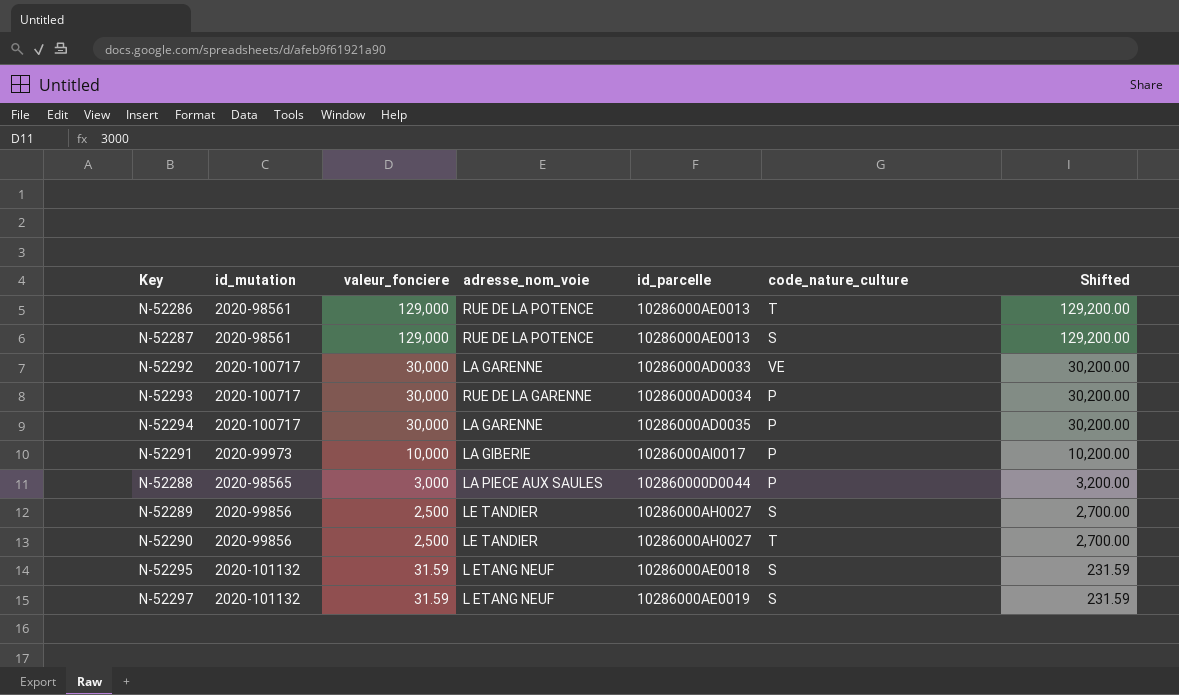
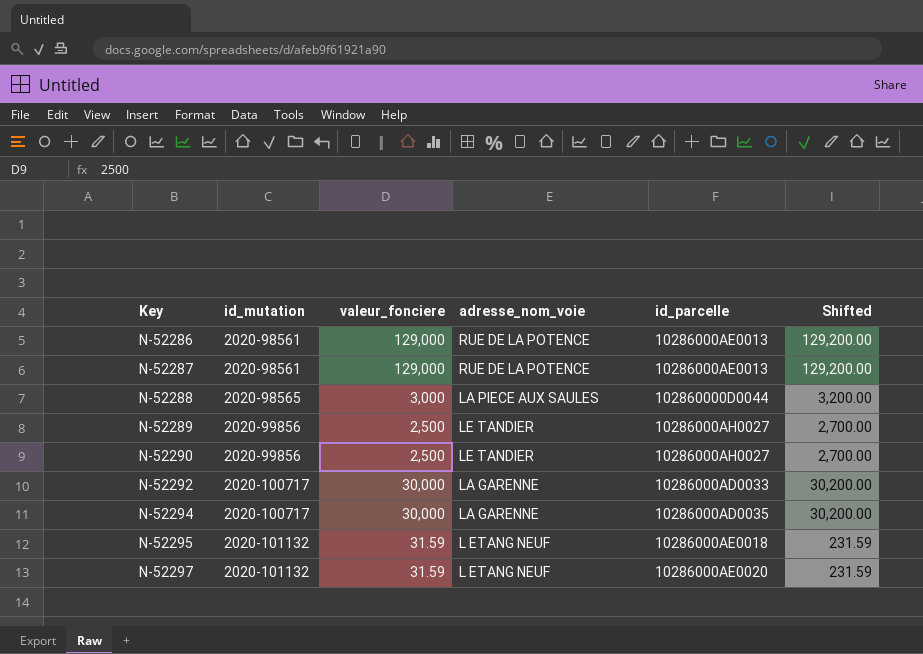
row order: valeur_fonciere descending -> Key ascending
column code_nature_culture | position: 6 -> none
row N-52293: 2020-100717 | 30,000 | RUE DE LA GARENNE | 10286000AD0034 | P | 30,200.00 -> none
row N-52291: 2020-99973 | 10,000 | LA GIBERIE | 10286000AI0017 | P | 10,200.00 -> none
N-52297 | id_parcelle: 10286000AE0019 -> 10286000AE0020

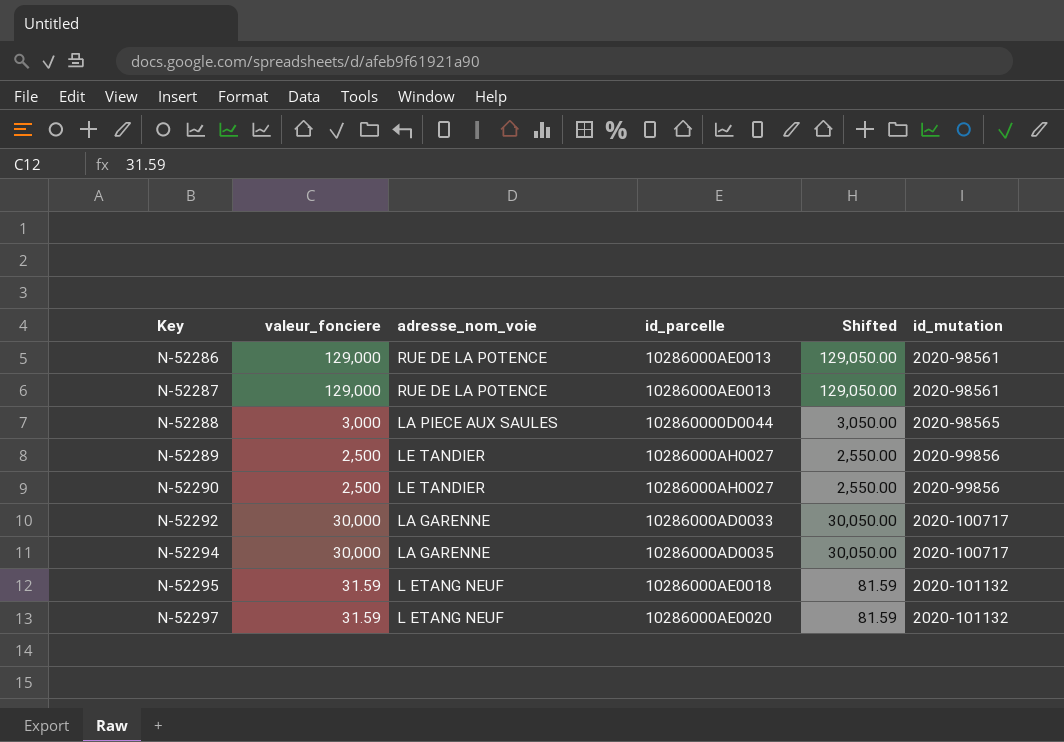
column Shifted | formula: [valeur_fonciere] + 200 -> [valeur_fonciere] + 50
column id_mutation | position: 2 -> 6

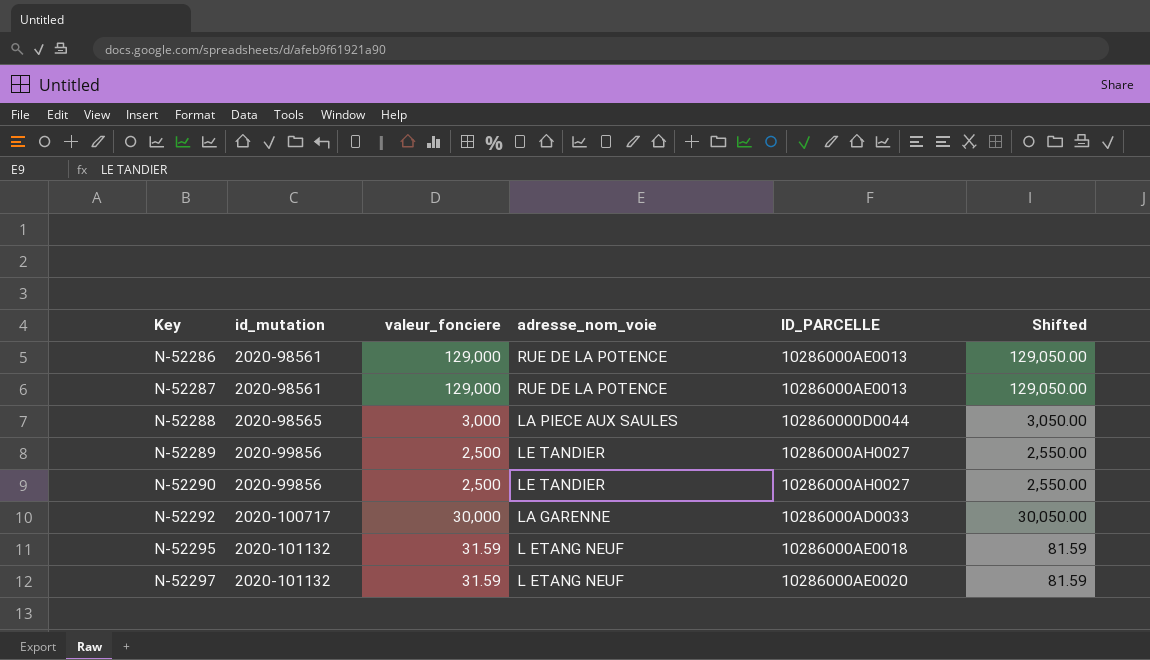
column id_mutation | position: 6 -> 2
column name: id_parcelle -> ID_PARCELLE
row N-52294: 30,000 | LA GARENNE | 10286000AD0035 | 30,050.00 | 2020-100717 -> none

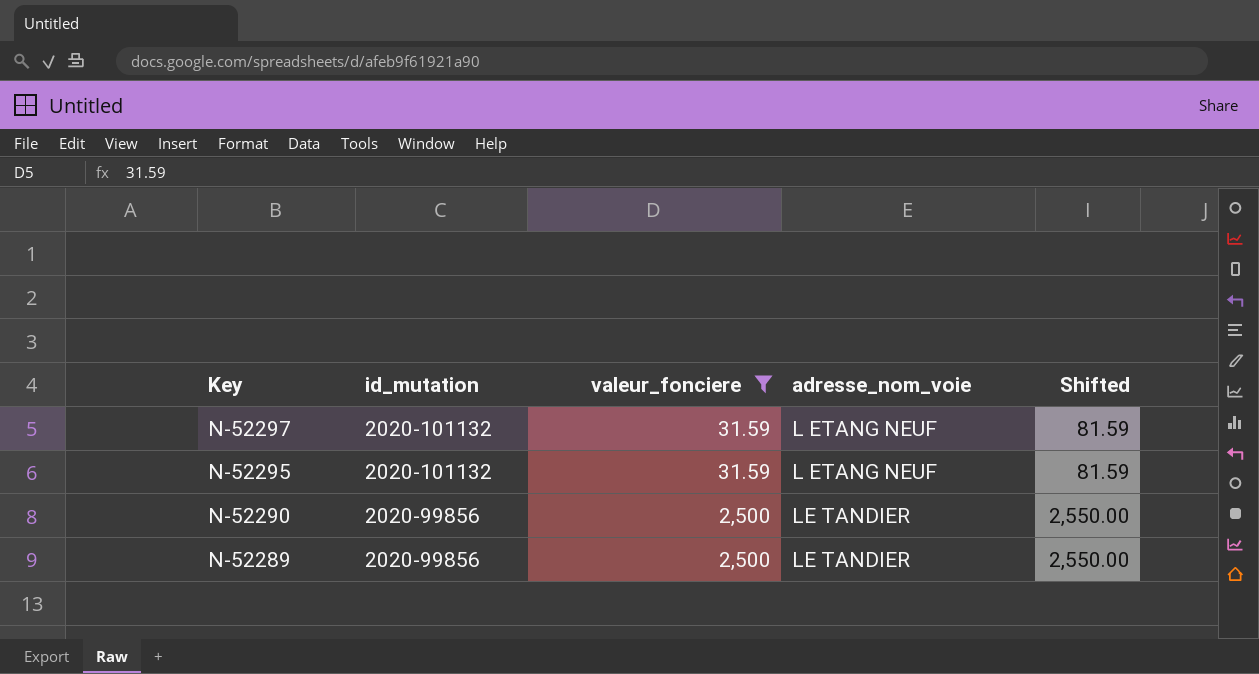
filter: none -> valeur_fonciere <= 2,500
row order: Key ascending -> Key descending
column ID_PARCELLE | position: 5 -> none

